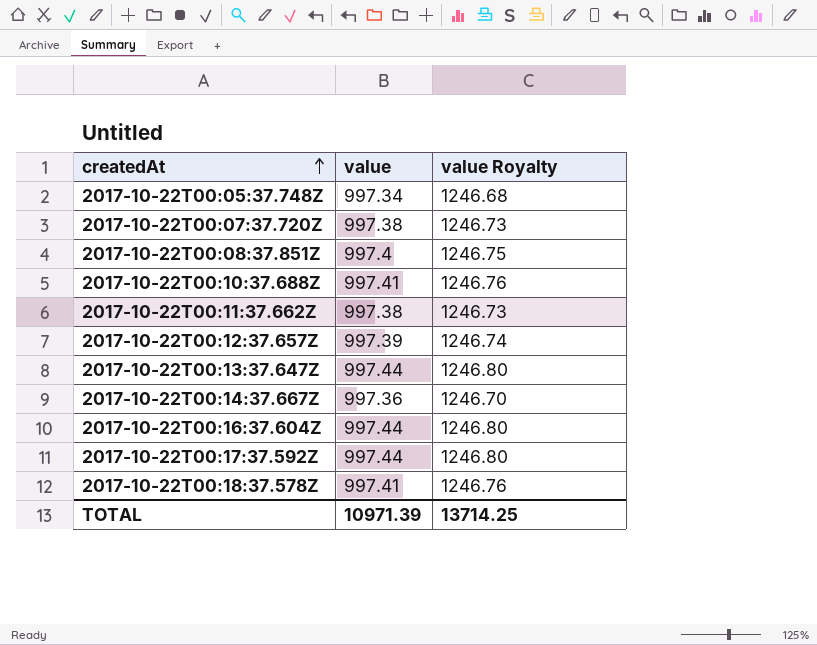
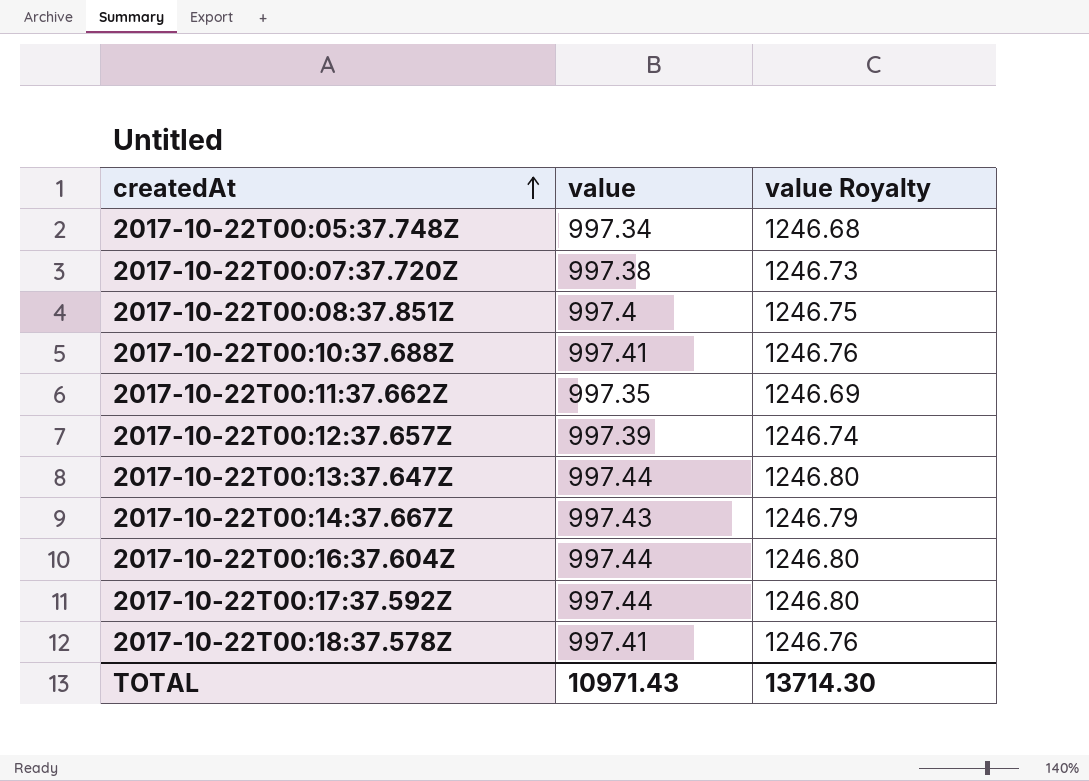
2017-10-22T00:11:37.662Z | value: 997.38 -> 997.35
2017-10-22T00:11:37.662Z | value Royalty: 1246.73 -> 1246.69
2017-10-22T00:14:37.667Z | value: 997.36 -> 997.43
2017-10-22T00:14:37.667Z | value Royalty: 1246.70 -> 1246.79
TOTAL | value: 10971.39 -> 10971.43
TOTAL | value Royalty: 13714.25 -> 13714.30

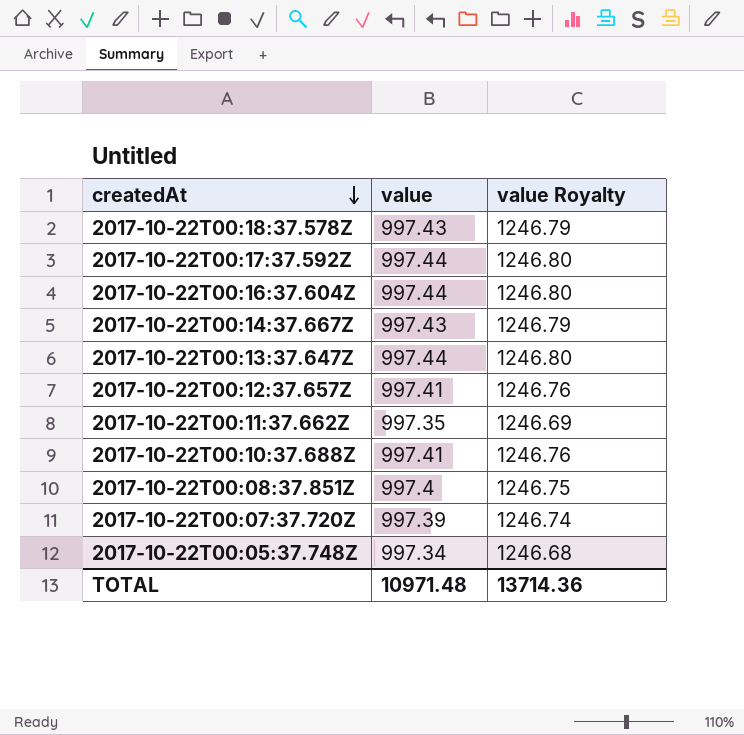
row order: createdAt ascending -> createdAt descending
2017-10-22T00:18:37.578Z | value: 997.41 -> 997.43
2017-10-22T00:18:37.578Z | value Royalty: 1246.76 -> 1246.79
2017-10-22T00:12:37.657Z | value: 997.39 -> 997.41
2017-10-22T00:12:37.657Z | value Royalty: 1246.74 -> 1246.76
2017-10-22T00:07:37.720Z | value: 997.38 -> 997.39
2017-10-22T00:07:37.720Z | value Royalty: 1246.73 -> 1246.74
TOTAL | value: 10971.43 -> 10971.48
TOTAL | value Royalty: 13714.30 -> 13714.36

